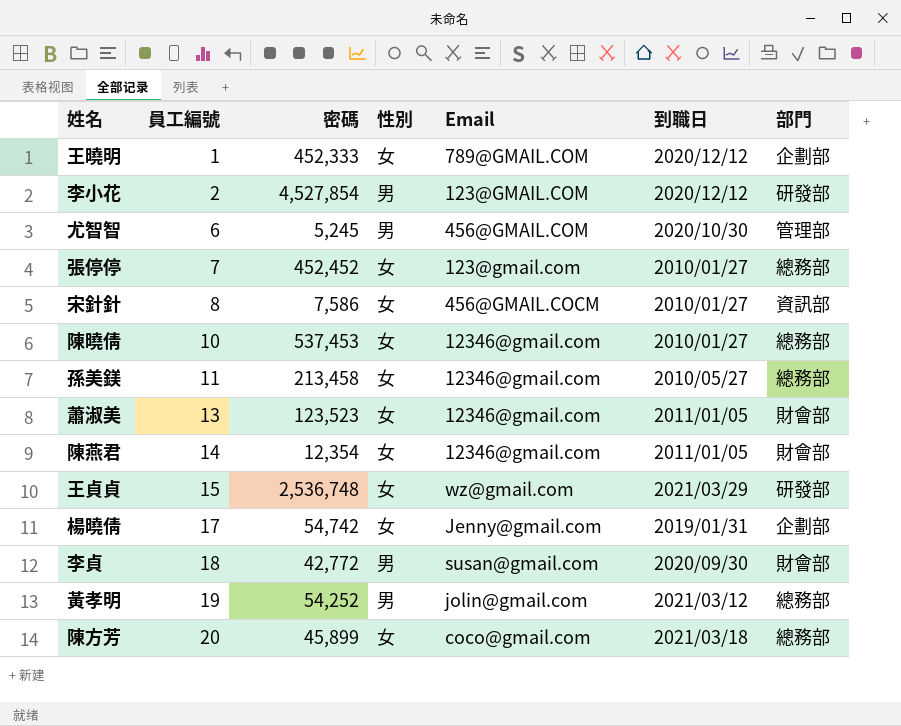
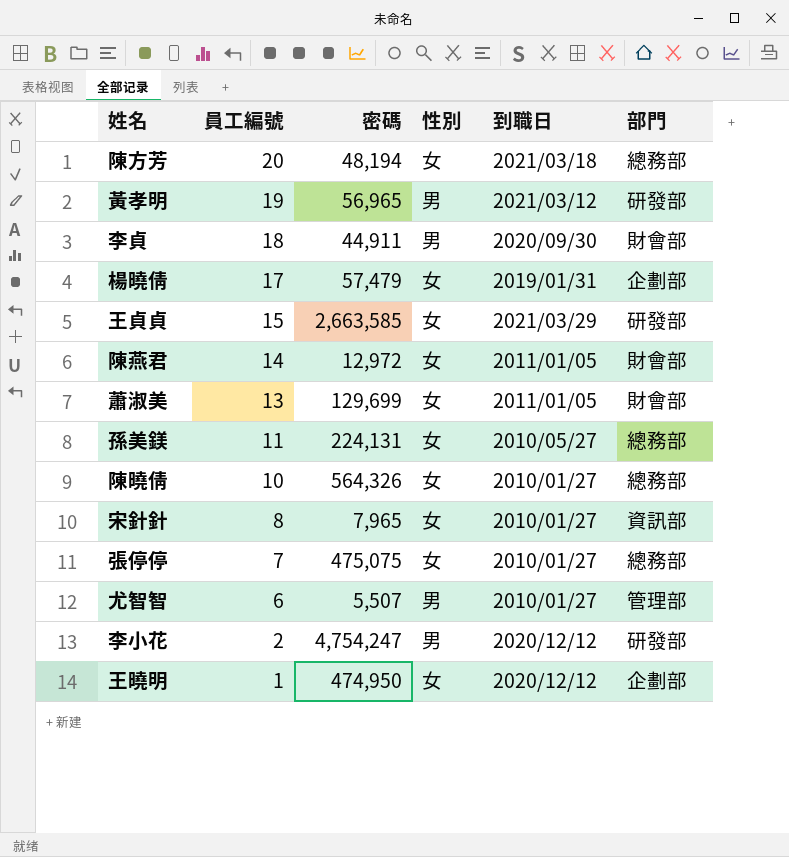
row order: 員工編號 ascending -> 員工編號 descending
column Email | position: 5 -> none
陳方芳 | 密碼: 45,899 -> 48,194
黃孝明 | 密碼: 54,252 -> 56,965
黃孝明 | 部門: 總務部 -> 研發部
李貞 | 密碼: 42,772 -> 44,911
楊曉倩 | 密碼: 54,742 -> 57,479
王貞貞 | 密碼: 2,536,748 -> 2,663,585
陳燕君 | 密碼: 12,354 -> 12,972
蕭淑美 | 密碼: 123,523 -> 129,699
孫美鎂 | 密碼: 213,458 -> 224,131
陳曉倩 | 密碼: 537,453 -> 564,326
宋針針 | 密碼: 7,586 -> 7,965
張停停 | 密碼: 452,452 -> 475,075
尤智智 | 密碼: 5,245 -> 5,507
尤智智 | 到職日: 2020/10/30 -> 2010/01/27
李小花 | 密碼: 4,527,854 -> 4,754,247
王曉明 | 密碼: 452,333 -> 474,950

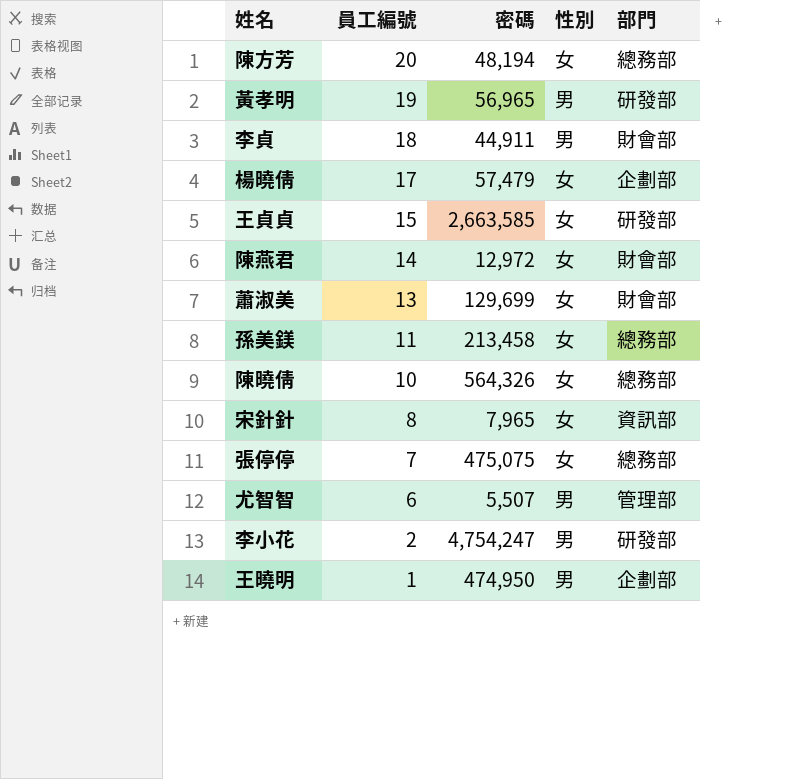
column 到職日 | position: 5 -> none
孫美鎂 | 密碼: 224,131 -> 213,458
王曉明 | 性別: 女 -> 男

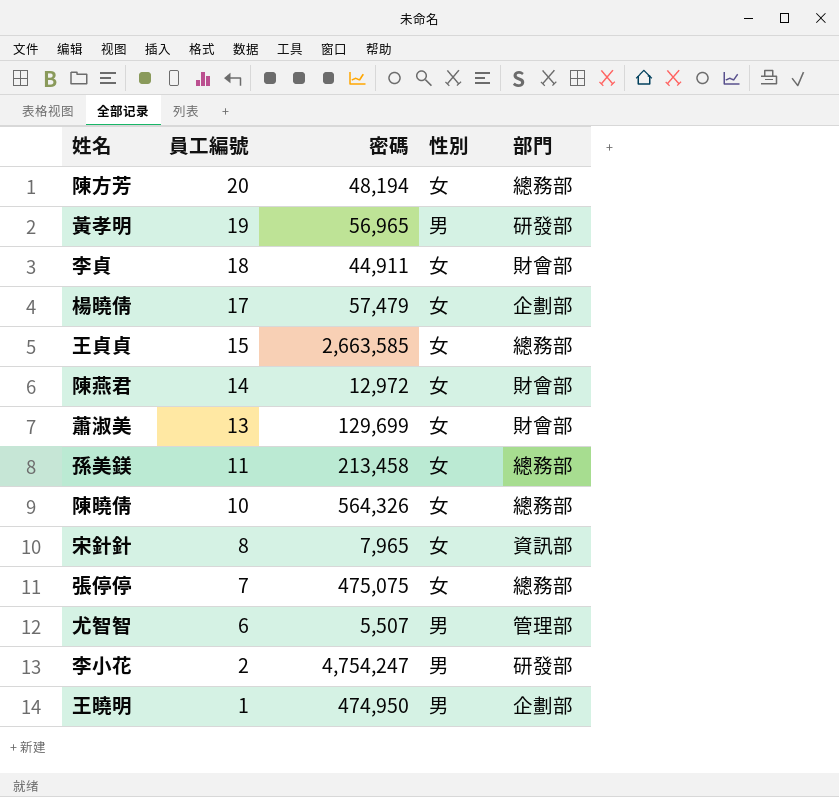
李貞 | 性別: 男 -> 女
王貞貞 | 部門: 研發部 -> 總務部

